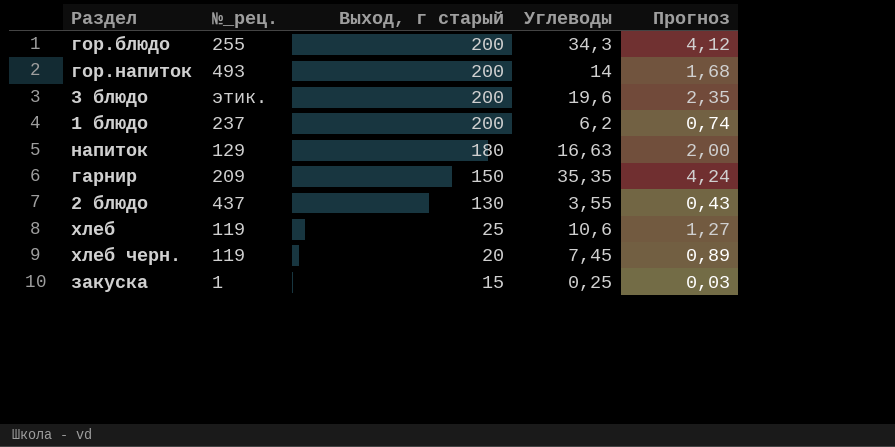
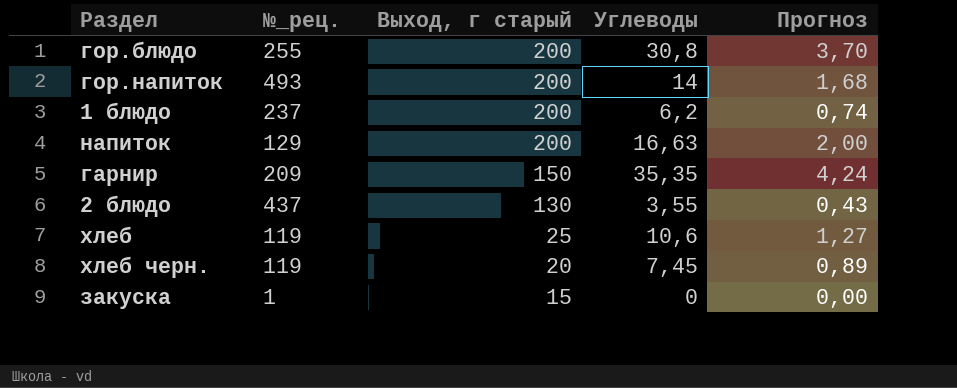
row 3 блюдо: этик. | 200 | 19,6 | 2,35 -> none
гор.блюдо | Углеводы: 34,3 -> 30,8
гор.блюдо | Прогноз: 4,12 -> 3,70
напиток | Выход, г старый: 180 -> 200
закуска | Углеводы: 0,25 -> 0
закуска | Прогноз: 0,03 -> 0,00

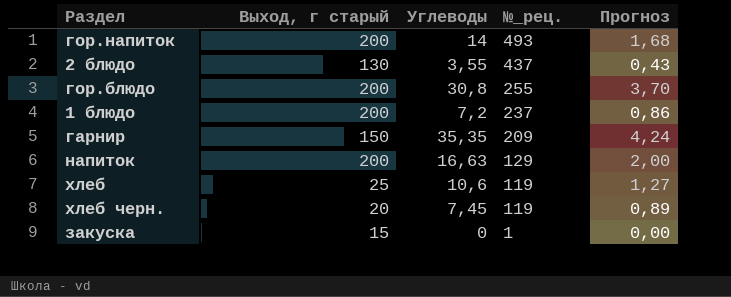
row order: Выход, г старый descending -> №_рец. descending
column №_рец. | position: 2 -> 4
1 блюдо | Углеводы: 6,2 -> 7,2
1 блюдо | Прогноз: 0,74 -> 0,86

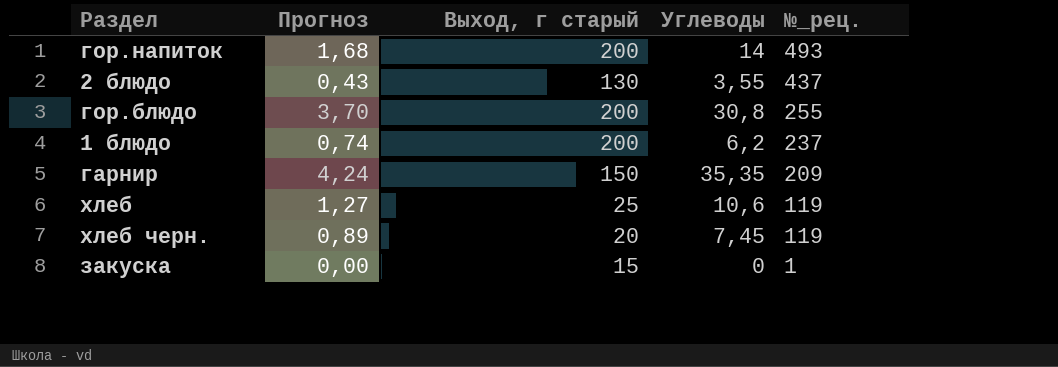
column Прогноз | position: 5 -> 2
row напиток: 200 | 16,63 | 129 | 2,00 -> none
1 блюдо | Прогноз: 0,86 -> 0,74
1 блюдо | Углеводы: 7,2 -> 6,2

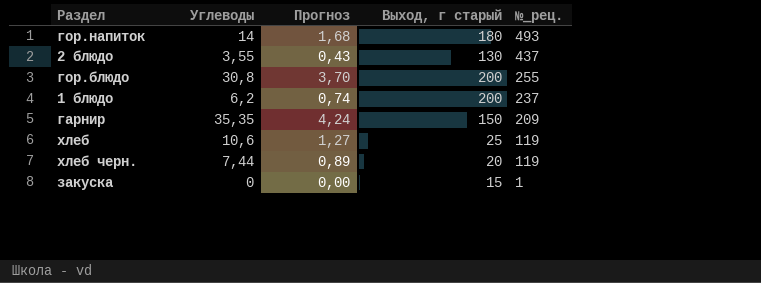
column Углеводы | position: 4 -> 2
гор.напиток | Выход, г старый: 200 -> 180
хлеб черн. | Углеводы: 7,45 -> 7,44

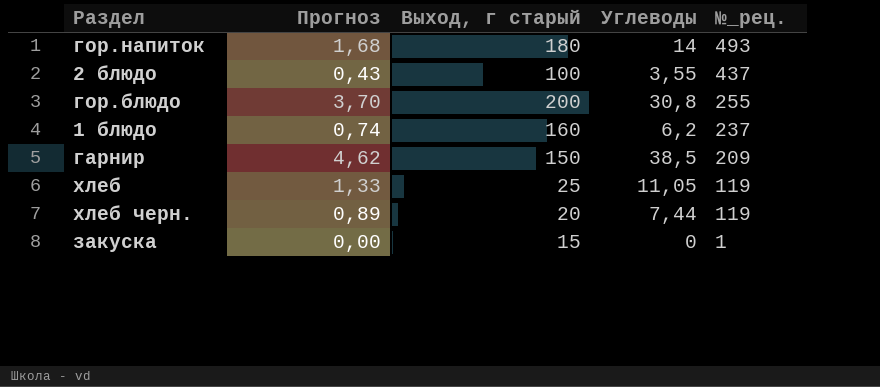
column Углеводы | position: 2 -> 4
2 блюдо | Выход, г старый: 130 -> 100
1 блюдо | Выход, г старый: 200 -> 160
гарнир | Прогноз: 4,24 -> 4,62
гарнир | Углеводы: 35,35 -> 38,5
хлеб | Прогноз: 1,27 -> 1,33
хлеб | Углеводы: 10,6 -> 11,05

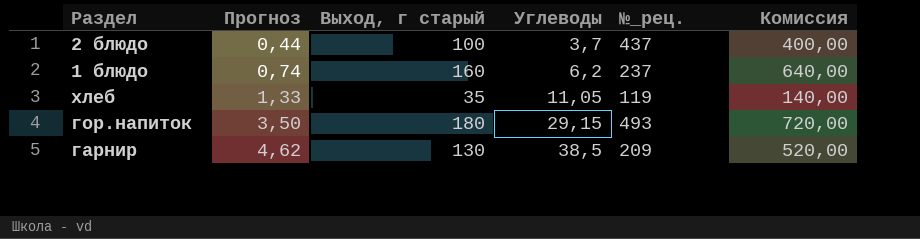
row order: №_рец. descending -> Прогноз ascending
column Комиссия | formula: none -> [Выход, г старый] * 4
row гор.блюдо: 3,70 | 200 | 30,8 | 255 -> none
row хлеб черн.: 0,89 | 20 | 7,44 | 119 -> none
row закуска: 0,00 | 15 | 0 | 1 -> none
2 блюдо | Прогноз: 0,43 -> 0,44
2 блюдо | Углеводы: 3,55 -> 3,7
хлеб | Выход, г старый: 25 -> 35
гор.напиток | Прогноз: 1,68 -> 3,50
гор.напиток | Углеводы: 14 -> 29,15
гарнир | Выход, г старый: 150 -> 130

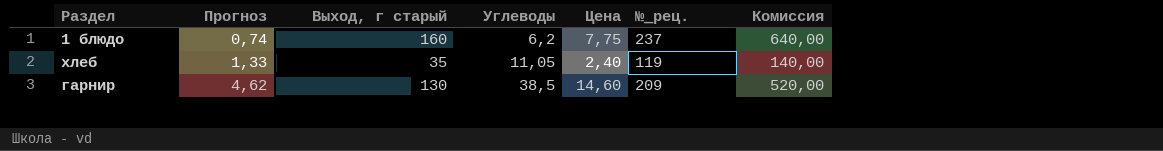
column Цена | position: none -> 5
row 2 блюдо: 0,44 | 100 | 3,7 | 437 | 400,00 -> none
row гор.напиток: 3,50 | 180 | 29,15 | 493 | 720,00 -> none

